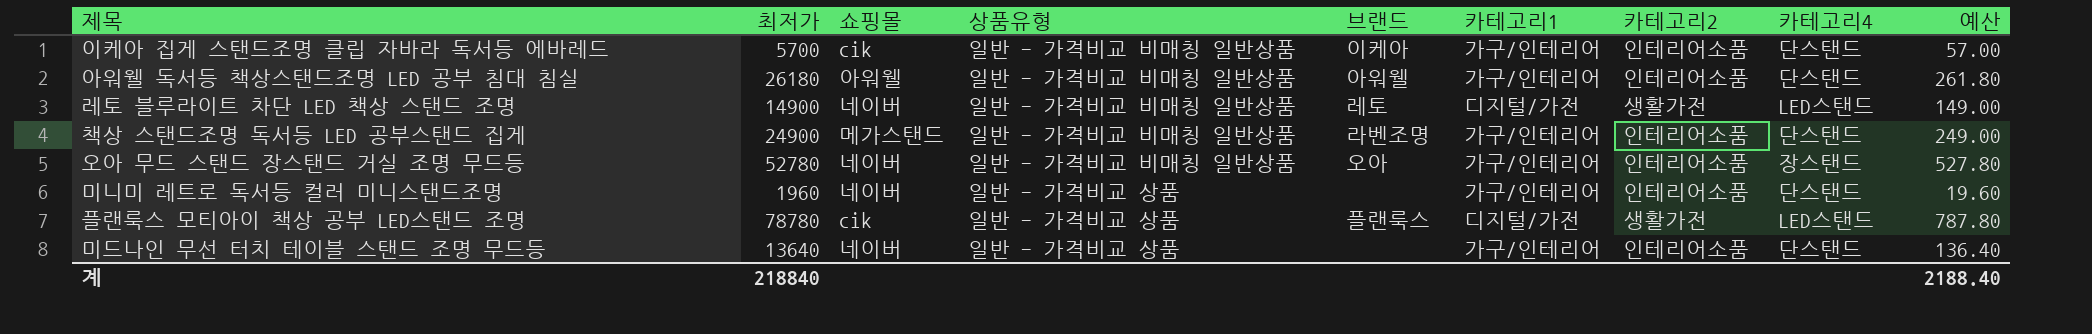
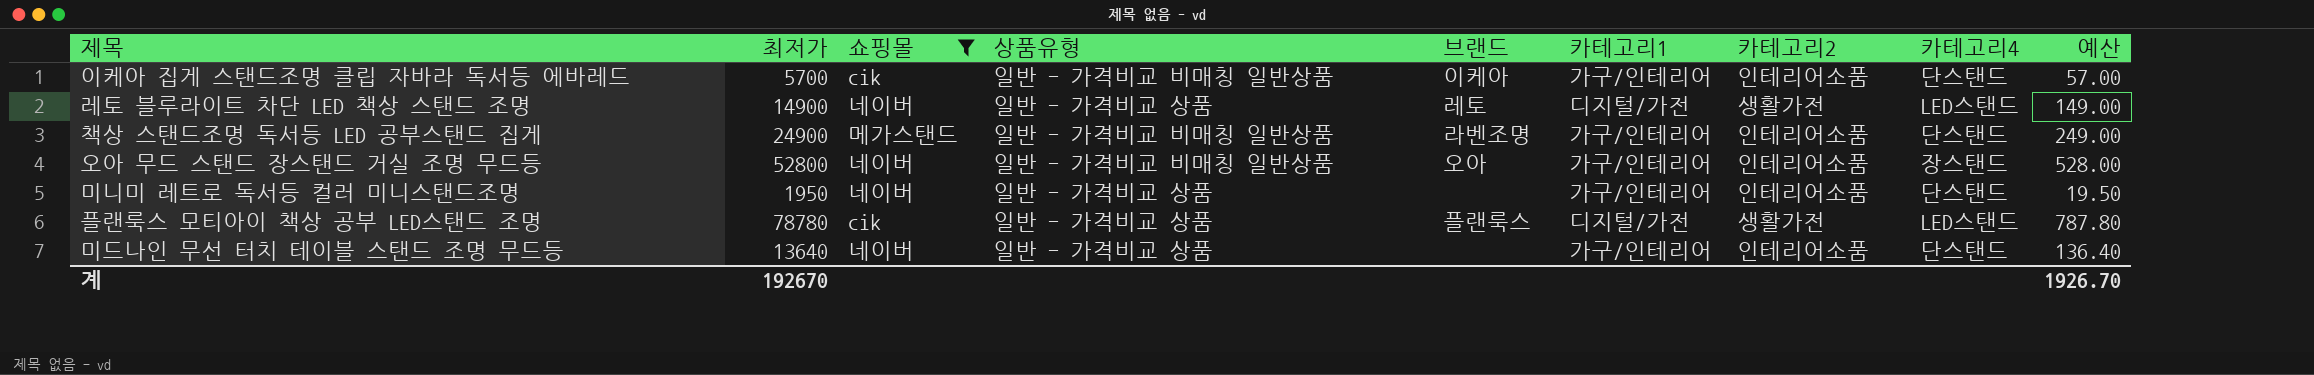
filter: none -> 쇼핑몰 != 아워웰
레토 블루라이트 차단 LED 책상 스탠드 조명 | 상품유형: 일반 - 가격비교 비매칭 일반상품 -> 일반 - 가격비교 상품
오아 무드 스탠드 장스탠드 거실 조명 무드등 | 최저가: 52780 -> 52800
오아 무드 스탠드 장스탠드 거실 조명 무드등 | 예산: 527.80 -> 528.00
미니미 레트로 독서등 컬러 미니스탠드조명 | 최저가: 1960 -> 1950
미니미 레트로 독서등 컬러 미니스탠드조명 | 예산: 19.60 -> 19.50
계 | 최저가: 218840 -> 192670
계 | 예산: 2188.40 -> 1926.70

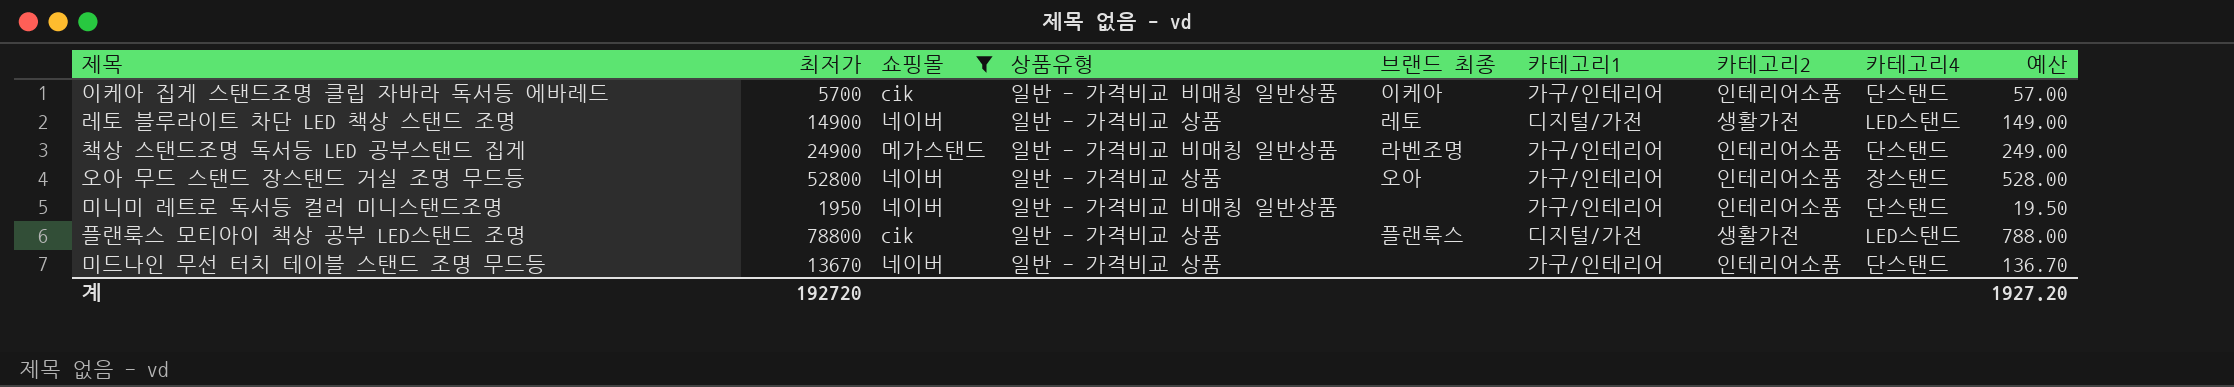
column name: 브랜드 -> 브랜드 최종
오아 무드 스탠드 장스탠드 거실 조명 무드등 | 상품유형: 일반 - 가격비교 비매칭 일반상품 -> 일반 - 가격비교 상품
미니미 레트로 독서등 컬러 미니스탠드조명 | 상품유형: 일반 - 가격비교 상품 -> 일반 - 가격비교 비매칭 일반상품
플랜룩스 모티아이 책상 공부 LED스탠드 조명 | 최저가: 78780 -> 78800
플랜룩스 모티아이 책상 공부 LED스탠드 조명 | 예산: 787.80 -> 788.00
미드나인 무선 터치 테이블 스탠드 조명 무드등 | 최저가: 13640 -> 13670
미드나인 무선 터치 테이블 스탠드 조명 무드등 | 예산: 136.40 -> 136.70
계 | 최저가: 192670 -> 192720
계 | 예산: 1926.70 -> 1927.20

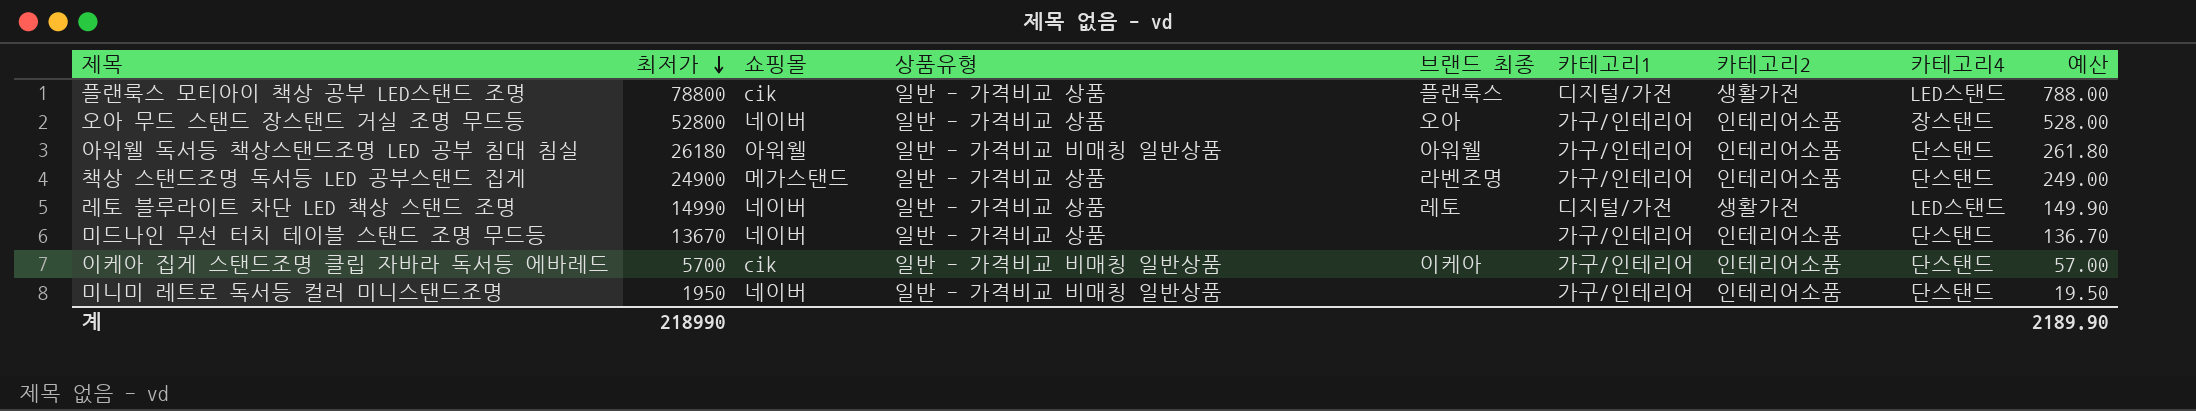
filter: 쇼핑몰 != 아워웰 -> none
row order: none -> 최저가 descending
책상 스탠드조명 독서등 LED 공부스탠드 집게 | 상품유형: 일반 - 가격비교 비매칭 일반상품 -> 일반 - 가격비교 상품
레토 블루라이트 차단 LED 책상 스탠드 조명 | 최저가: 14900 -> 14990
레토 블루라이트 차단 LED 책상 스탠드 조명 | 예산: 149.00 -> 149.90
계 | 최저가: 192720 -> 218990
계 | 예산: 1927.20 -> 2189.90

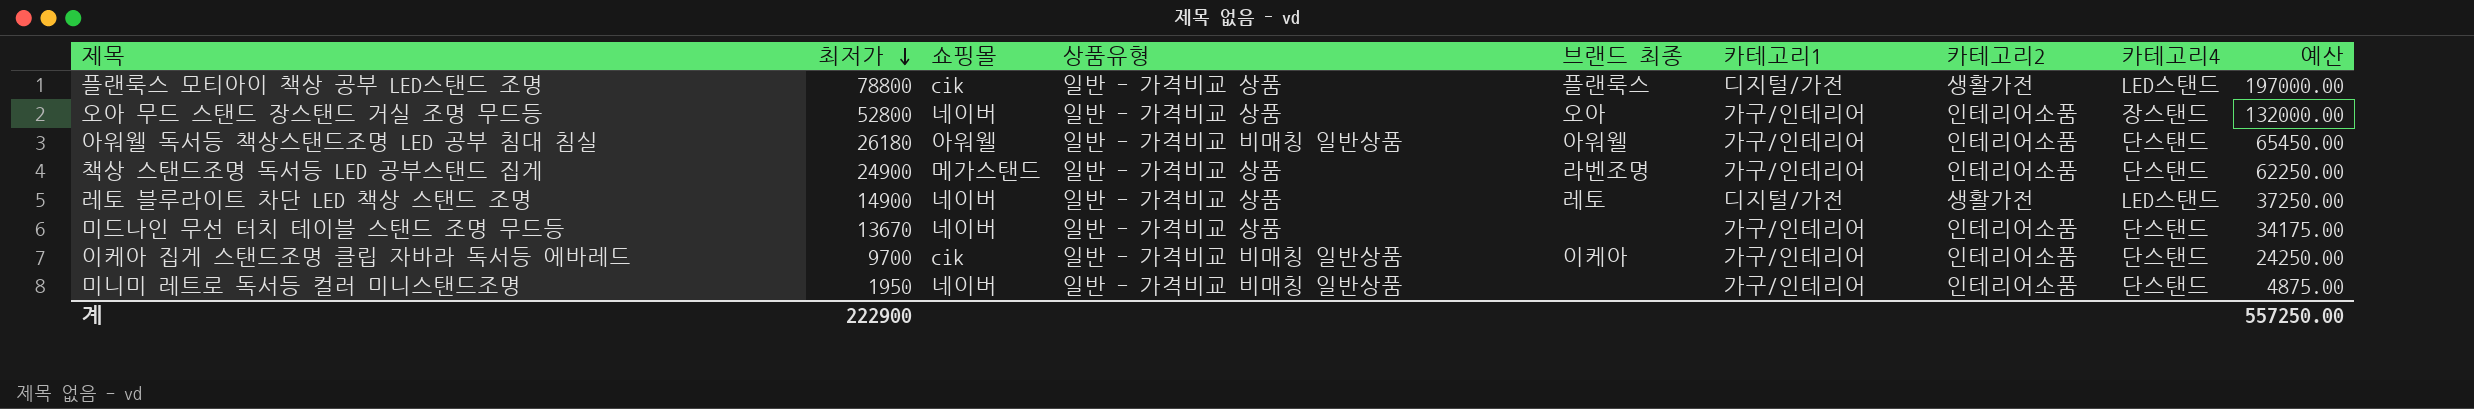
column 예산 | formula: [최저가] * 0.01 -> [최저가] * 2.5
레토 블루라이트 차단 LED 책상 스탠드 조명 | 최저가: 14990 -> 14900
이케아 집게 스탠드조명 클립 자바라 독서등 에바레드 | 최저가: 5700 -> 9700
계 | 최저가: 218990 -> 222900
계 | 예산: 2189.90 -> 557250.00

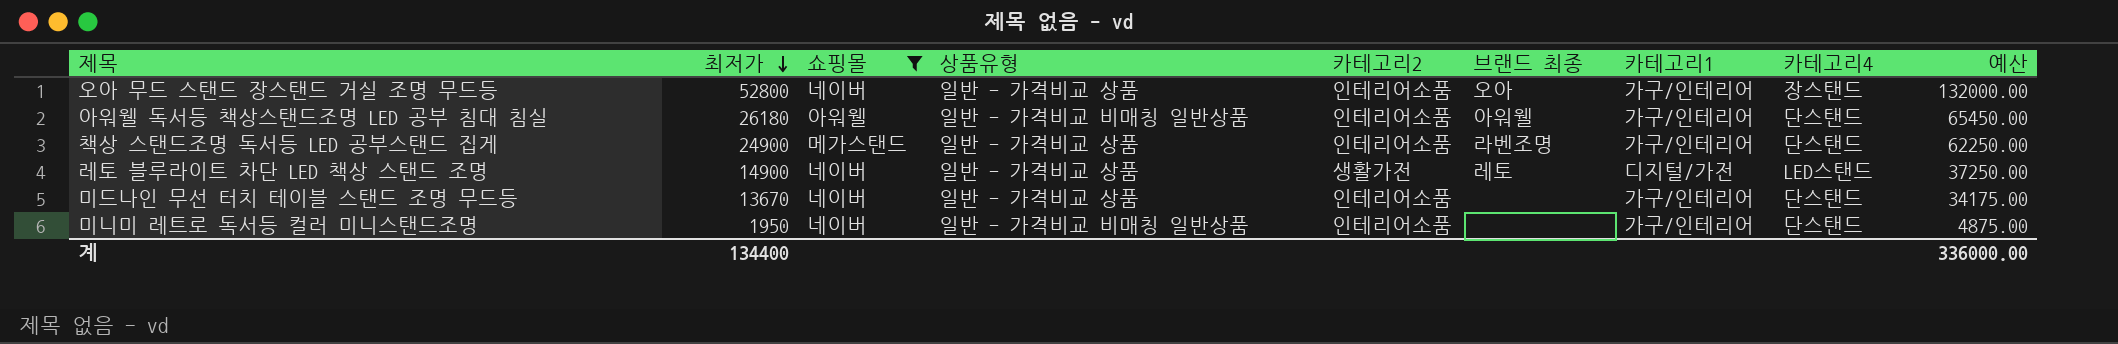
filter: none -> 쇼핑몰 != cik
column 카테고리2 | position: 7 -> 5
계 | 최저가: 222900 -> 134400
계 | 예산: 557250.00 -> 336000.00

